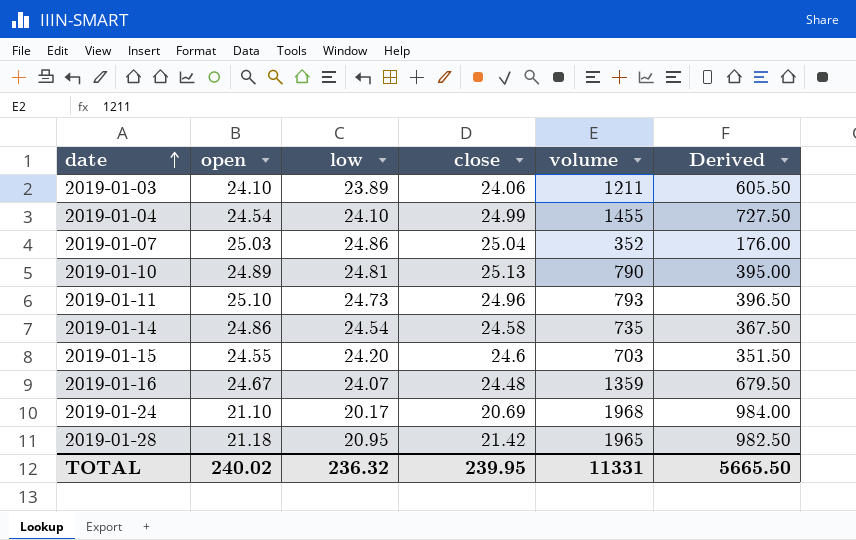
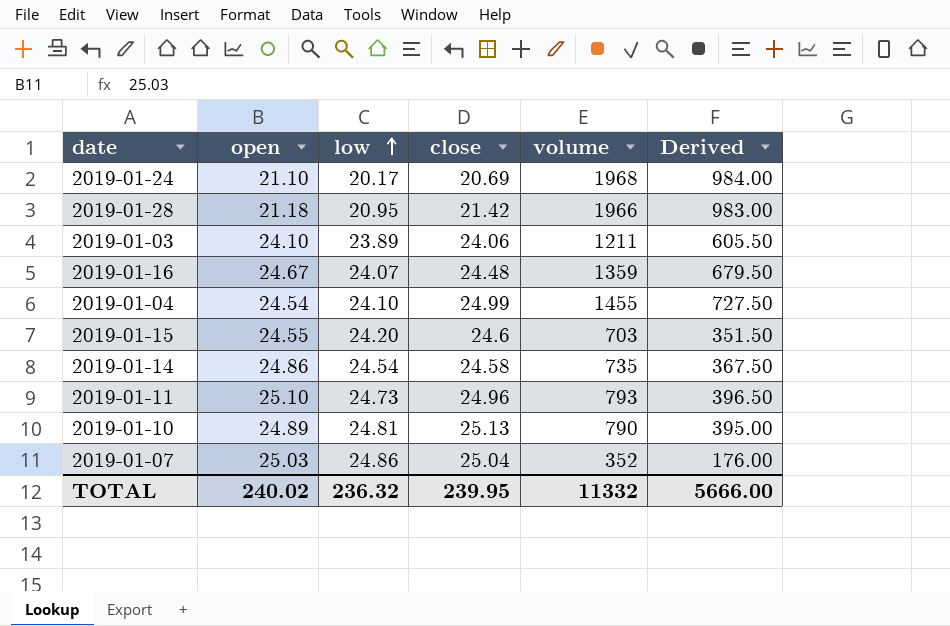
row order: date ascending -> low ascending
2019-01-28 | volume: 1965 -> 1966
2019-01-28 | Derived: 982.50 -> 983.00
TOTAL | volume: 11331 -> 11332
TOTAL | Derived: 5665.50 -> 5666.00

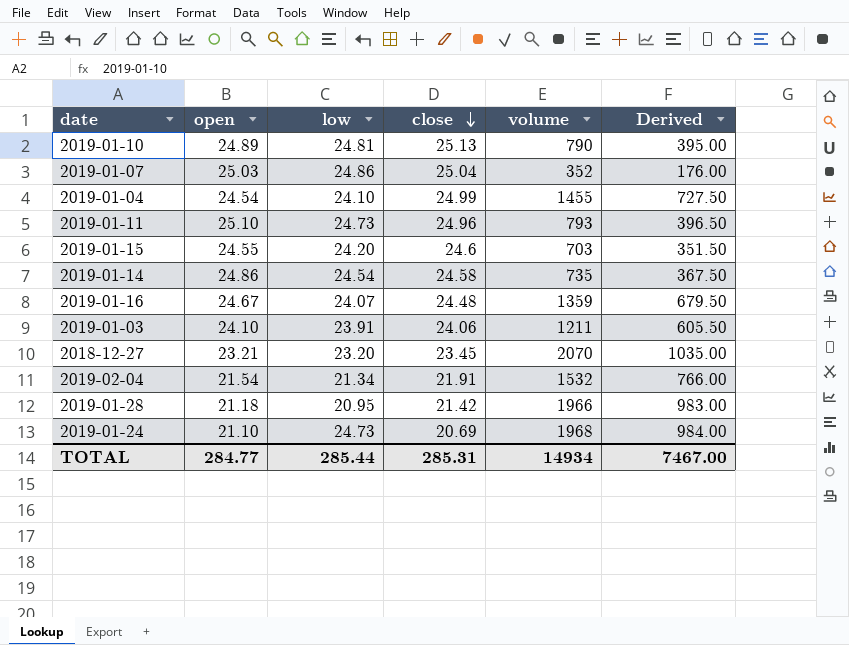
row order: low ascending -> close descending
2019-01-03 | low: 23.89 -> 23.91
row 2018-12-27: none -> 23.21 | 23.20 | 23.45 | 2070 | 1035.00
row 2019-02-04: none -> 21.54 | 21.34 | 21.91 | 1532 | 766.00
2019-01-24 | low: 20.17 -> 24.73
TOTAL | open: 240.02 -> 284.77
TOTAL | low: 236.32 -> 285.44
TOTAL | close: 239.95 -> 285.31
TOTAL | volume: 11332 -> 14934
TOTAL | Derived: 5666.00 -> 7467.00

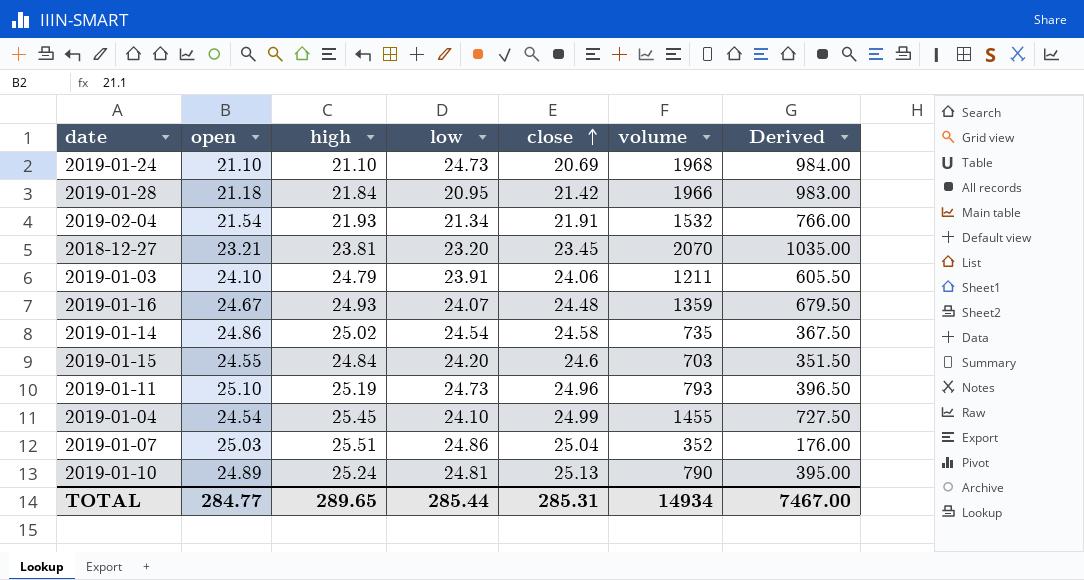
row order: close descending -> close ascending
column high | position: none -> 3

